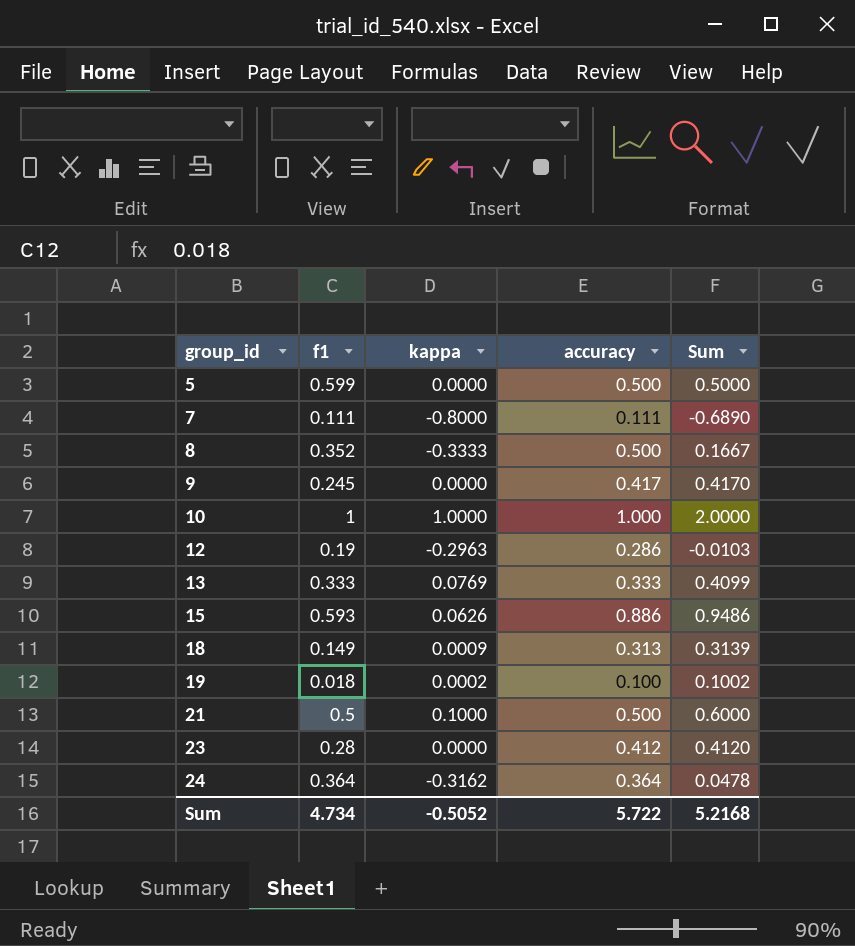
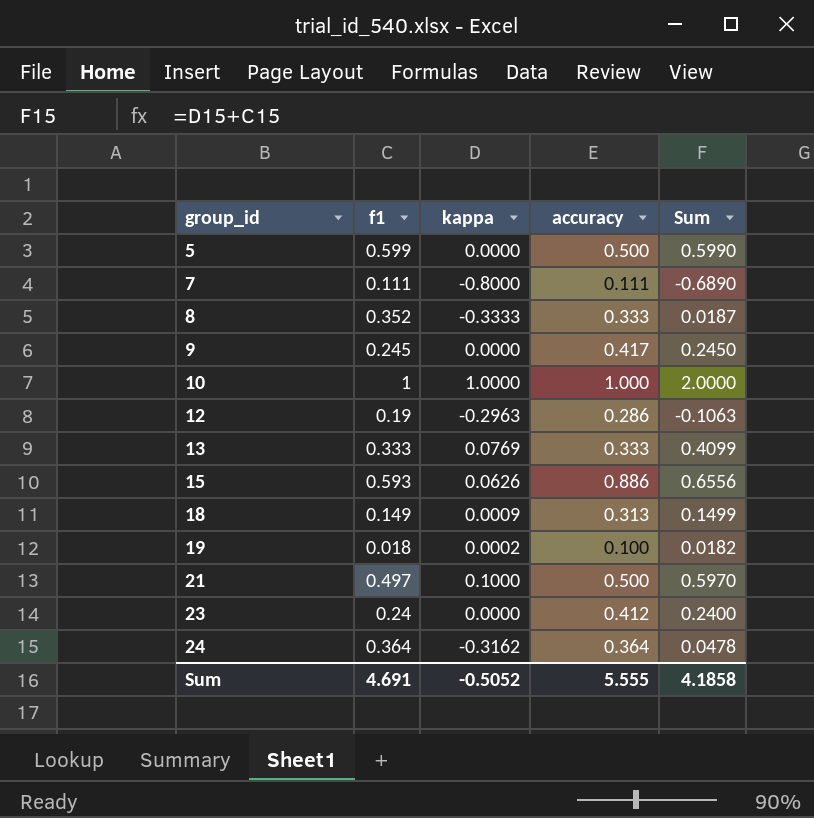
column Sum | formula: [kappa] + [accuracy] -> [f1] + [kappa]
8 | accuracy: 0.500 -> 0.333
21 | f1: 0.5 -> 0.497
23 | f1: 0.28 -> 0.24
Sum | f1: 4.734 -> 4.691
Sum | accuracy: 5.722 -> 5.555
Sum | Sum: 5.2168 -> 4.1858

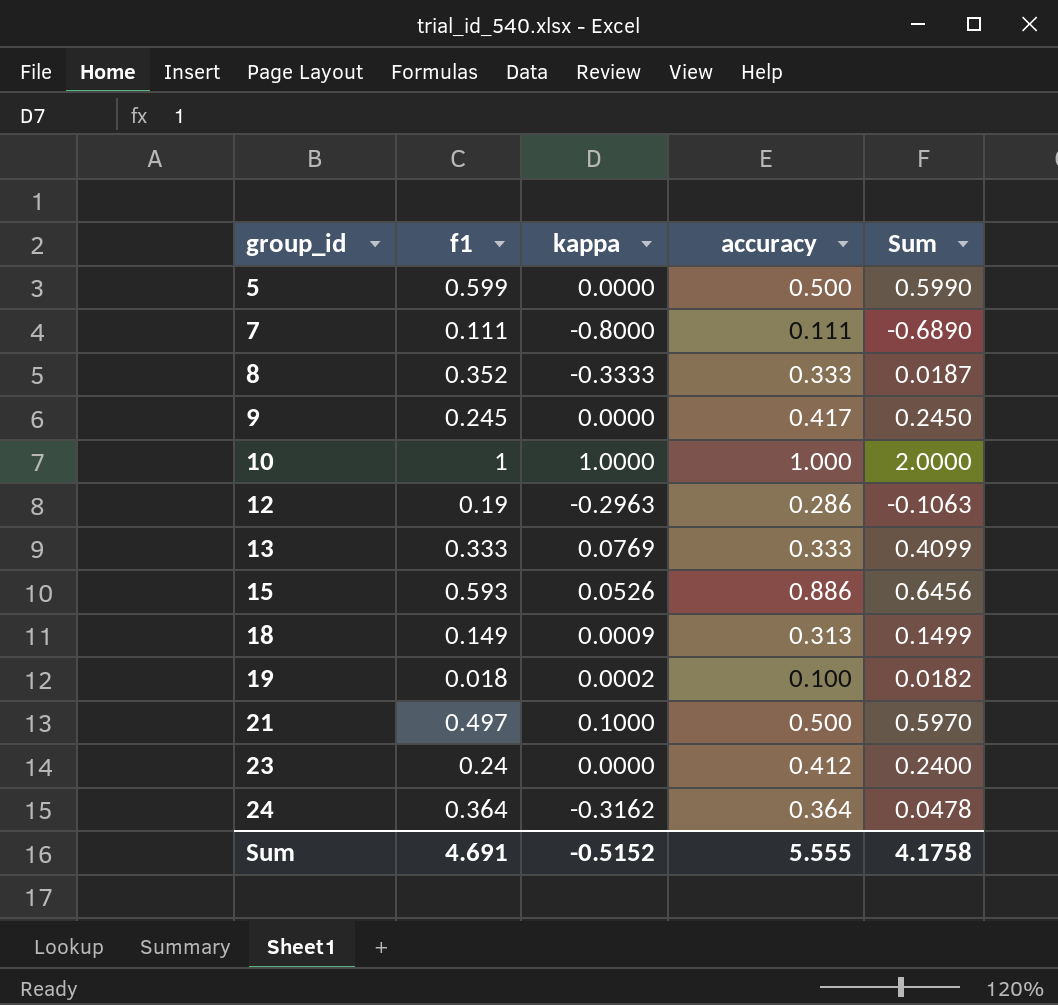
15 | kappa: 0.0626 -> 0.0526
15 | Sum: 0.6556 -> 0.6456
Sum | kappa: -0.5052 -> -0.5152
Sum | Sum: 4.1858 -> 4.1758

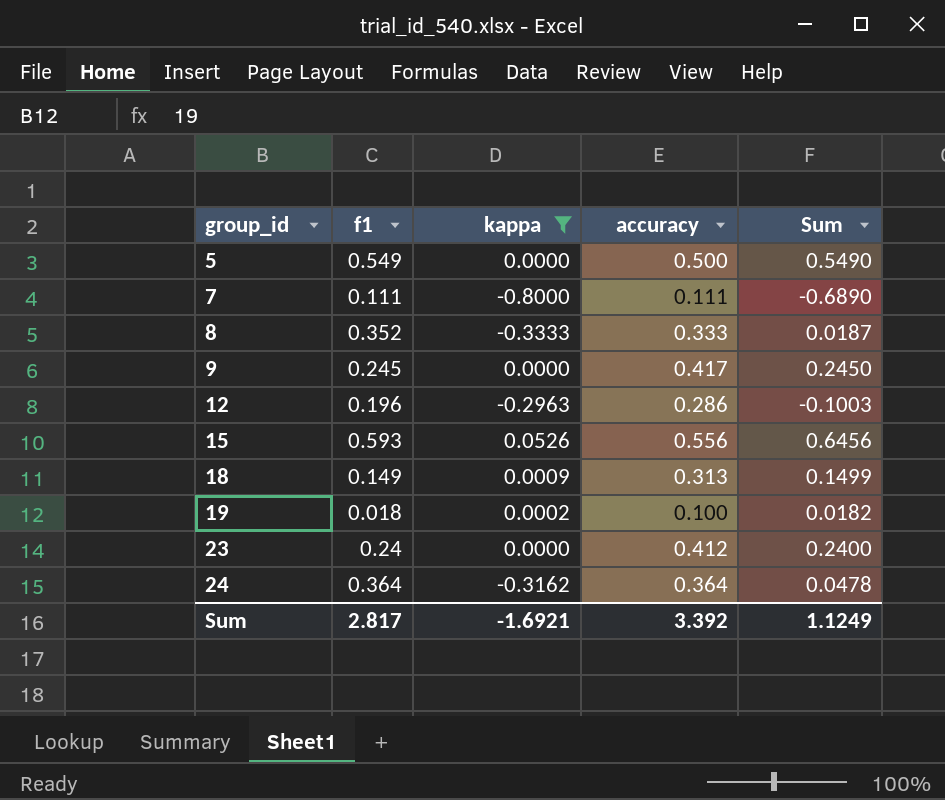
filter: none -> kappa <= 0.0526
5 | f1: 0.599 -> 0.549
5 | Sum: 0.5990 -> 0.5490
12 | f1: 0.19 -> 0.196
12 | Sum: -0.1063 -> -0.1003
15 | accuracy: 0.886 -> 0.556
Sum | f1: 4.691 -> 2.817
Sum | kappa: -0.5152 -> -1.6921
Sum | accuracy: 5.555 -> 3.392
Sum | Sum: 4.1758 -> 1.1249

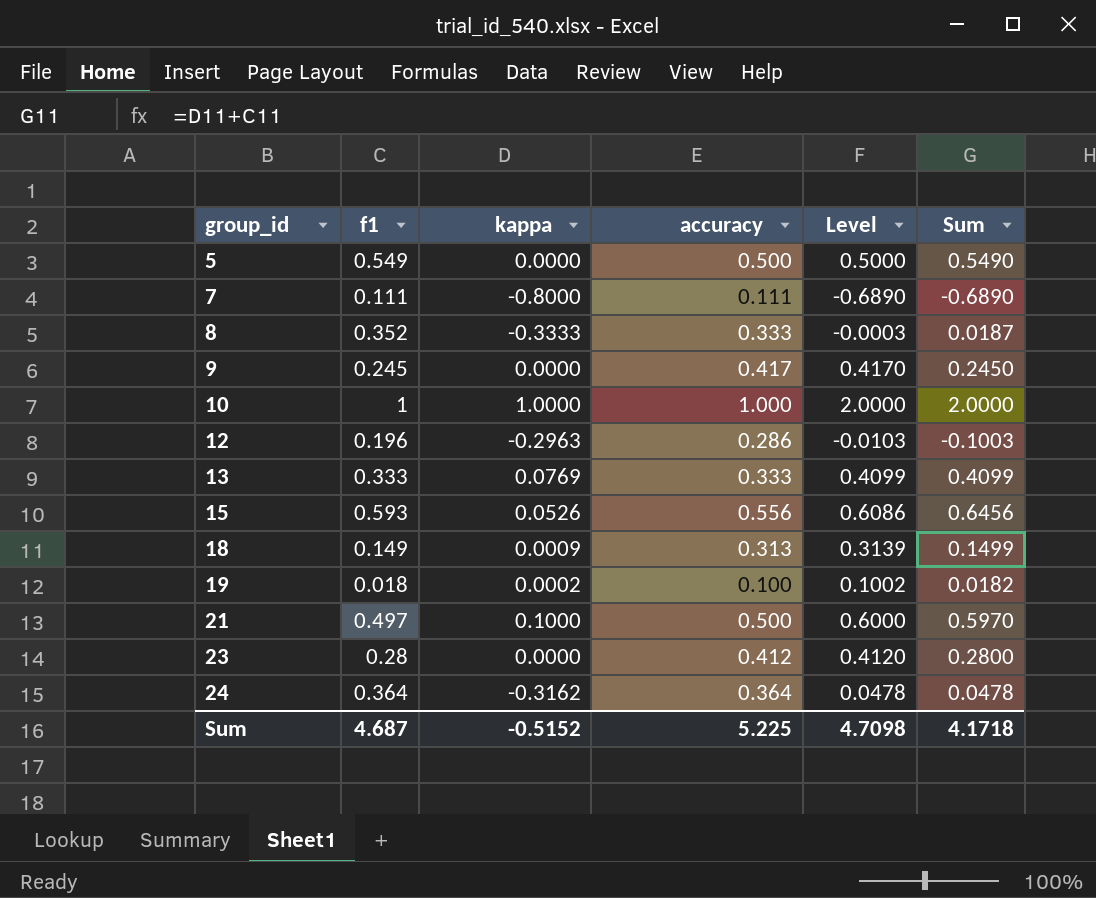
filter: kappa <= 0.0526 -> none
column Level | formula: none -> [kappa] + [accuracy]
23 | f1: 0.24 -> 0.28
23 | Sum: 0.2400 -> 0.2800
Sum | f1: 2.817 -> 4.687
Sum | kappa: -1.6921 -> -0.5152
Sum | accuracy: 3.392 -> 5.225
Sum | Sum: 1.1249 -> 4.1718

